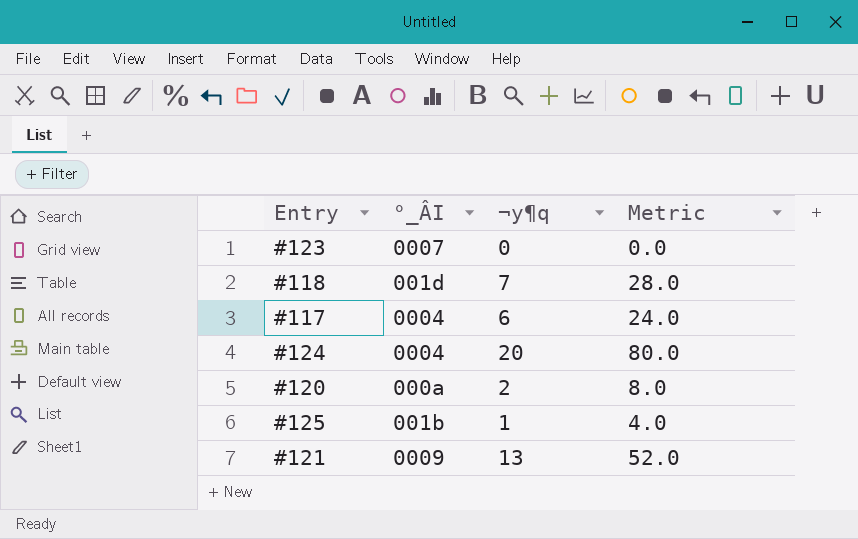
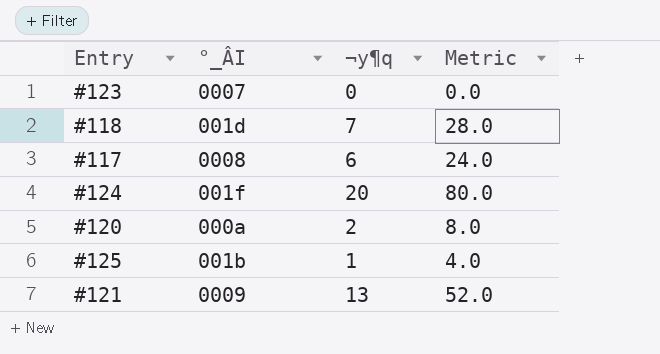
#117 | °_ÂI: 0004 -> 0008
#124 | °_ÂI: 0004 -> 001f

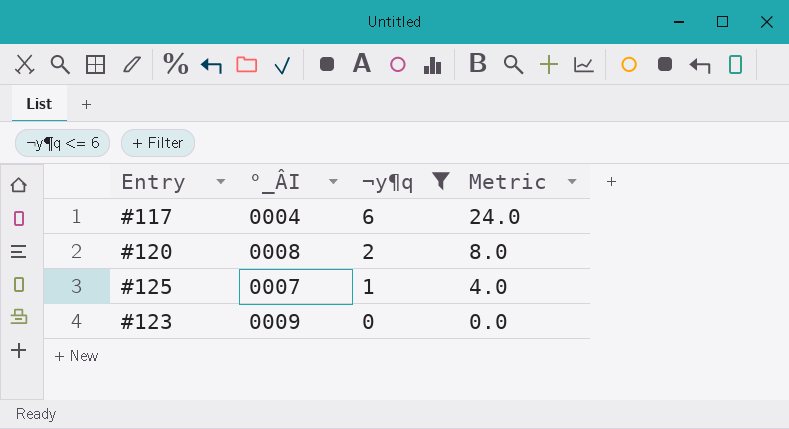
filter: none -> ¬y¶q <= 6
row order: none -> ¬y¶q descending
#117 | °_ÂI: 0008 -> 0004
#120 | °_ÂI: 000a -> 0008
#125 | °_ÂI: 001b -> 0007
#123 | °_ÂI: 0007 -> 0009

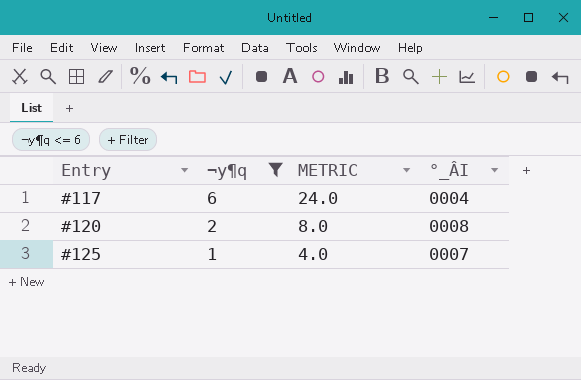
column name: Metric -> METRIC
column °_ÂI | position: 2 -> 4
row #123: 0009 | 0 | 0.0 -> none

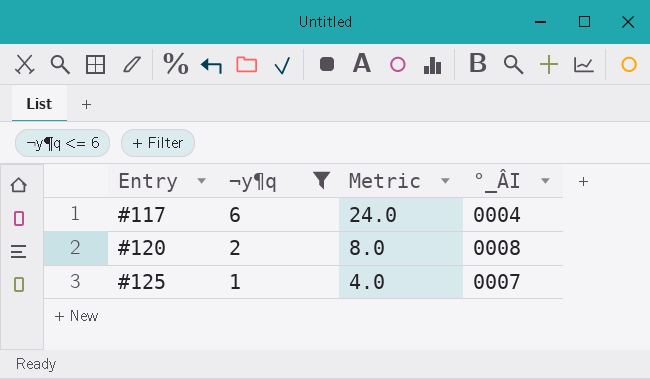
column name: METRIC -> Metric

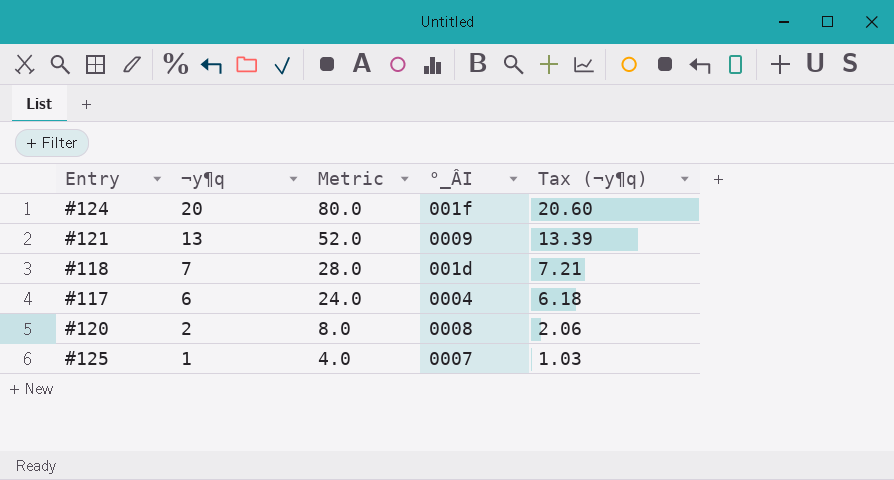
filter: ¬y¶q <= 6 -> none
column Tax (¬y¶q) | formula: none -> [¬y¶q] * 1.03

